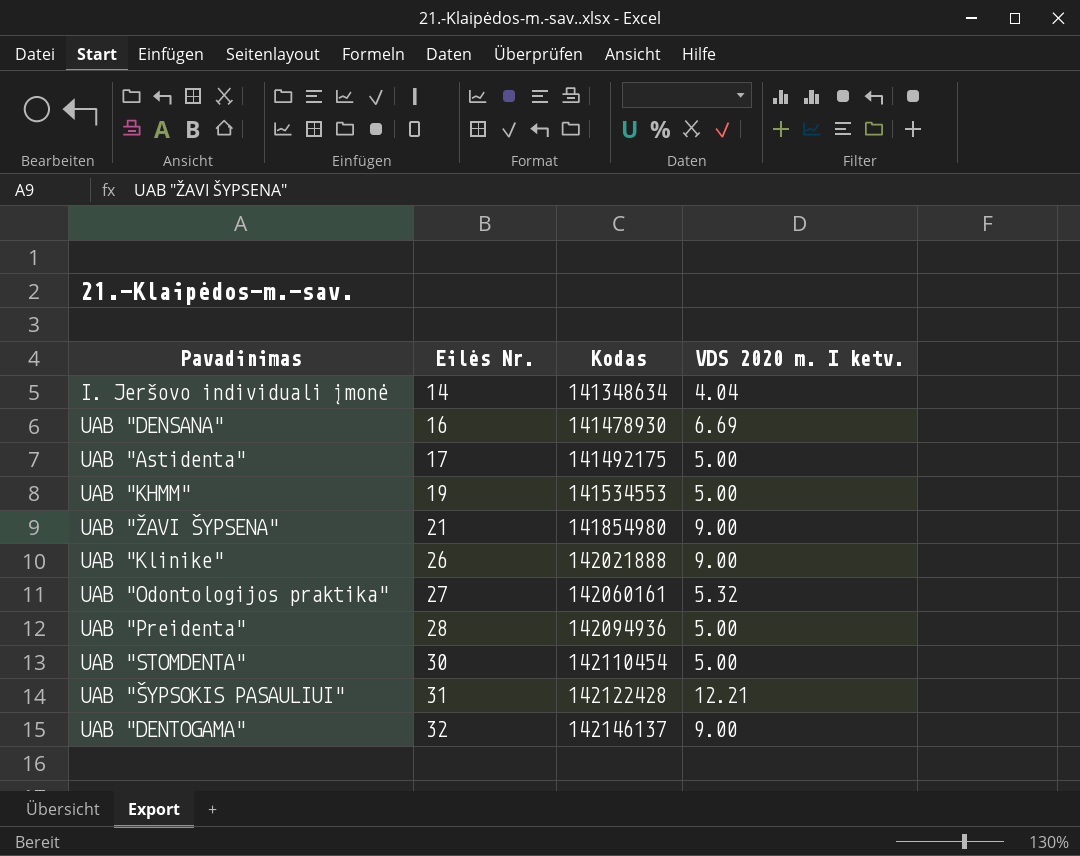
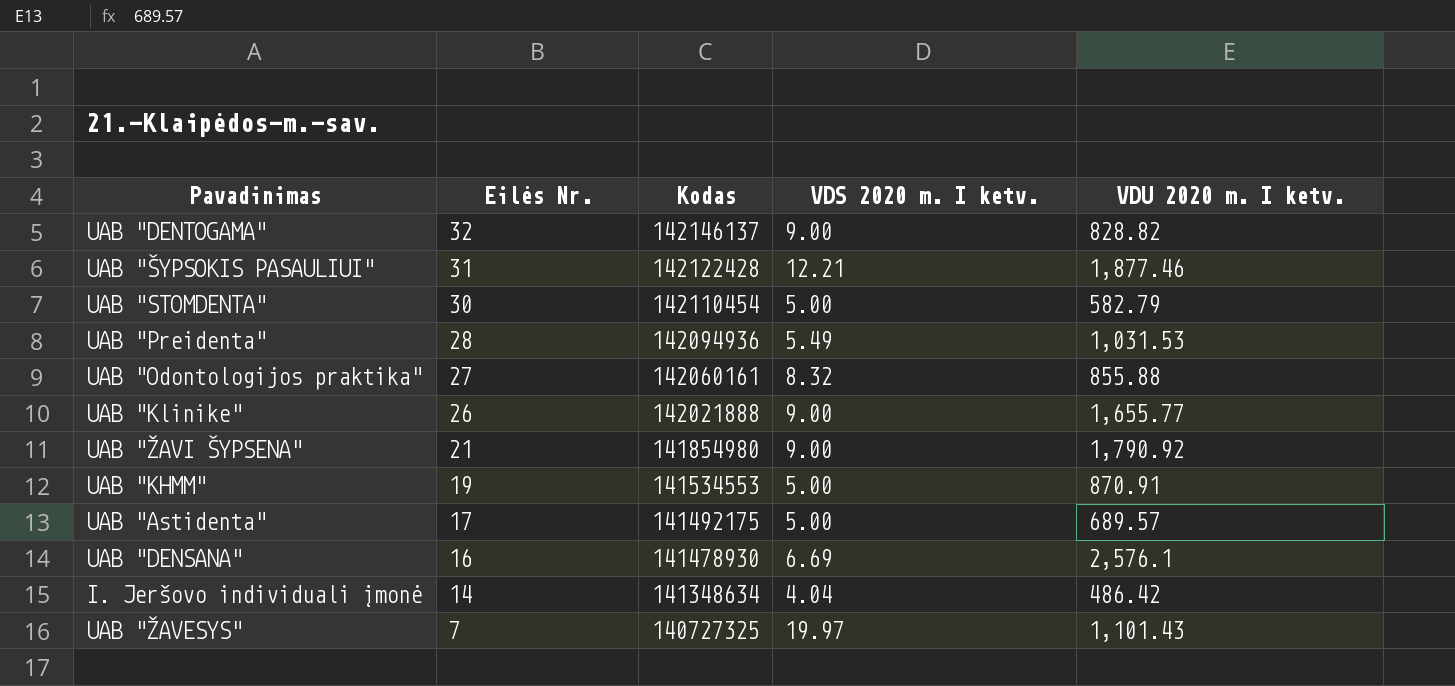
row order: Eilės Nr. ascending -> Eilės Nr. descending
column VDU 2020 m. I ketv. | position: none -> 5
UAB "Preidenta" | VDS 2020 m. I ketv.: 5.00 -> 5.49
UAB "Odontologijos praktika" | VDS 2020 m. I ketv.: 5.32 -> 8.32
row UAB "ŽAVESYS": none -> 7 | 140727325 | 19.97 | 1,101.43

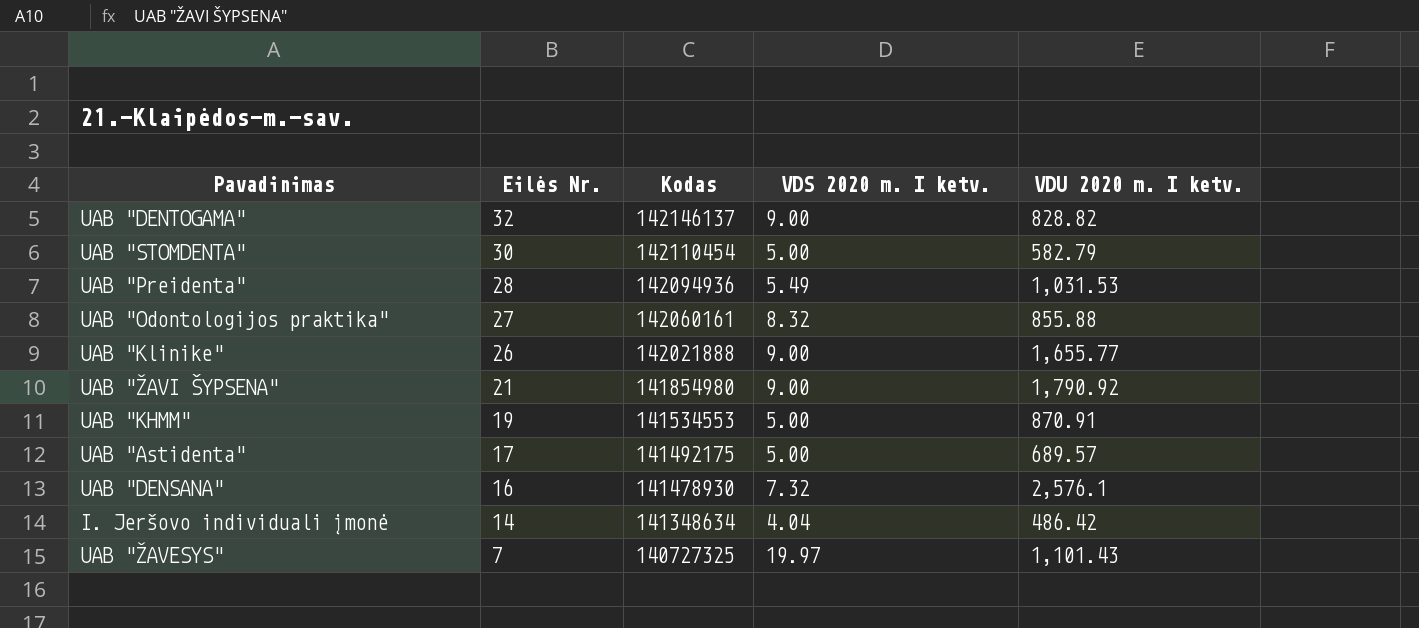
row UAB "ŠYPSOKIS PASAULIUI": 31 | 142122428 | 12.21 | 1,877.46 -> none
UAB "DENSANA" | VDS 2020 m. I ketv.: 6.69 -> 7.32

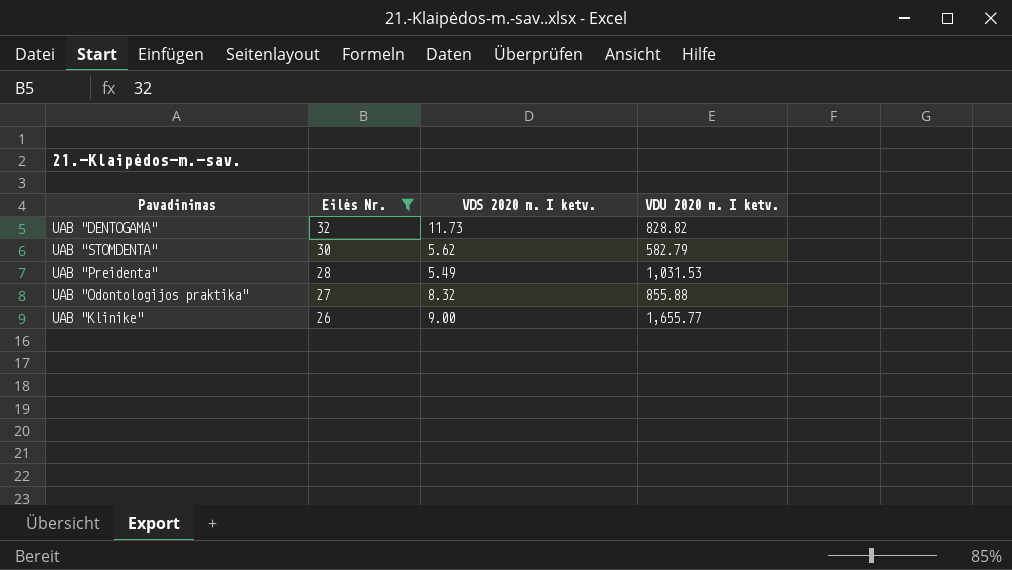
filter: none -> Eilės Nr. >= 26
column Kodas | position: 3 -> none
UAB "DENTOGAMA" | VDS 2020 m. I ketv.: 9.00 -> 11.73
UAB "STOMDENTA" | VDS 2020 m. I ketv.: 5.00 -> 5.62

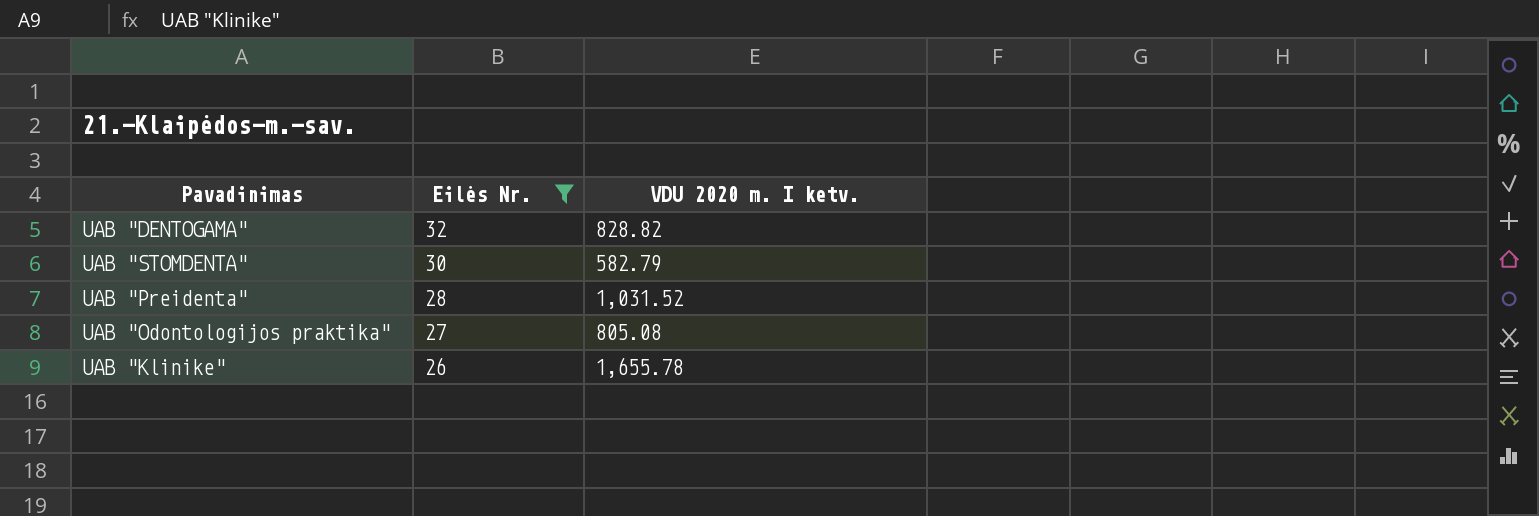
column VDS 2020 m. I ketv. | position: 3 -> none
UAB "Preidenta" | VDU 2020 m. I ketv.: 1,031.53 -> 1,031.52
UAB "Odontologijos praktika" | VDU 2020 m. I ketv.: 855.88 -> 805.08
UAB "Klinike" | VDU 2020 m. I ketv.: 1,655.77 -> 1,655.78

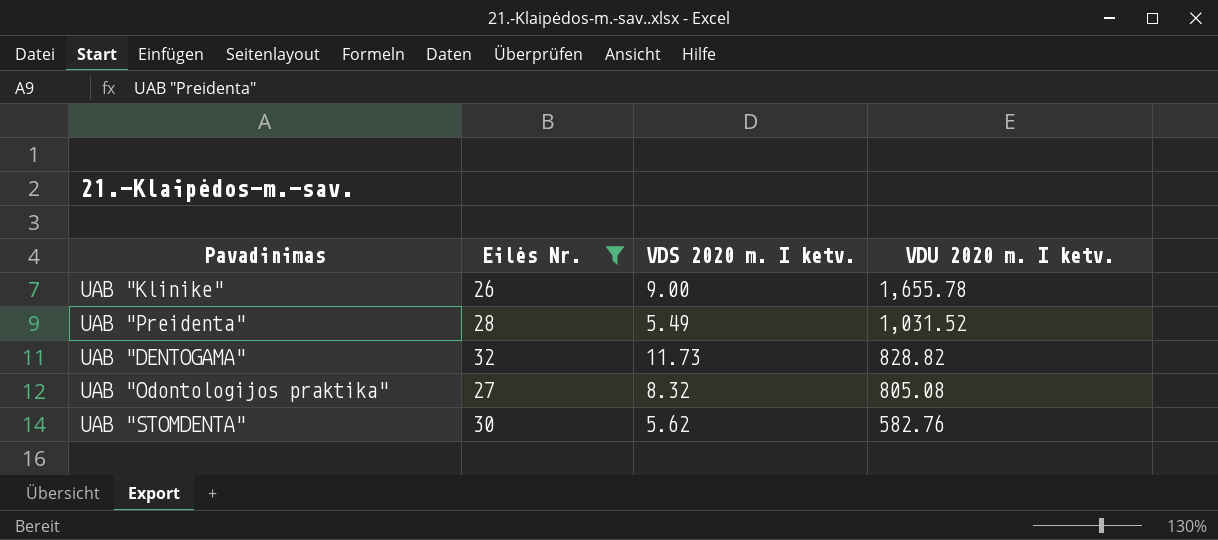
row order: Eilės Nr. descending -> VDU 2020 m. I ketv. descending
column VDS 2020 m. I ketv. | position: none -> 3
UAB "STOMDENTA" | VDU 2020 m. I ketv.: 582.79 -> 582.76

